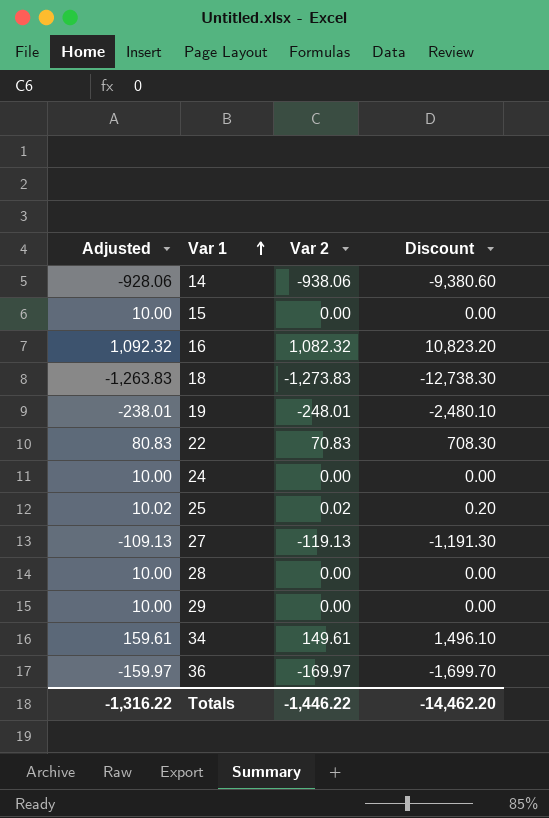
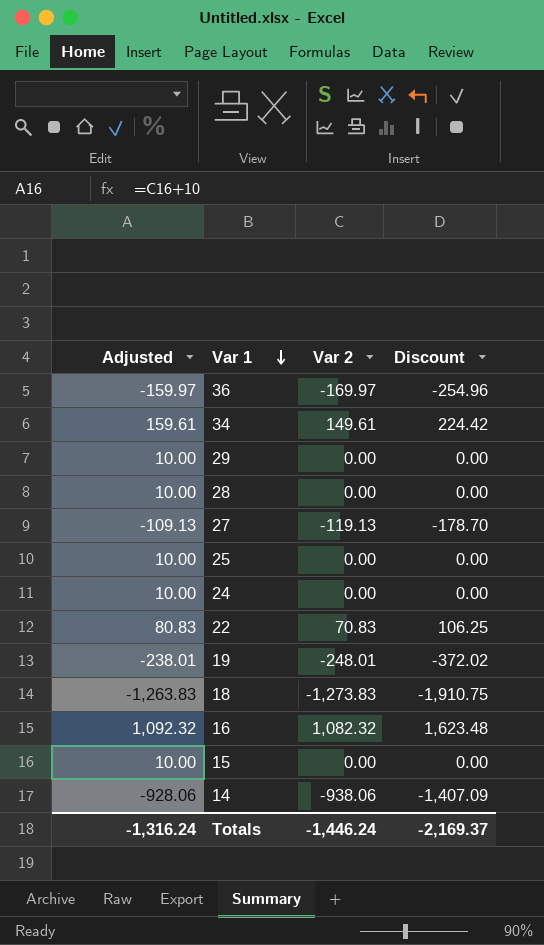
row order: Var 1 ascending -> Var 1 descending
column Discount | formula: [Var 2] * 10 -> [Var 2] * 1.5
25 | Adjusted: 10.02 -> 10.00
25 | Var 2: 0.02 -> 0.00
Totals | Adjusted: -1,316.22 -> -1,316.24
Totals | Var 2: -1,446.22 -> -1,446.24
Totals | Discount: -14,462.20 -> -2,169.37

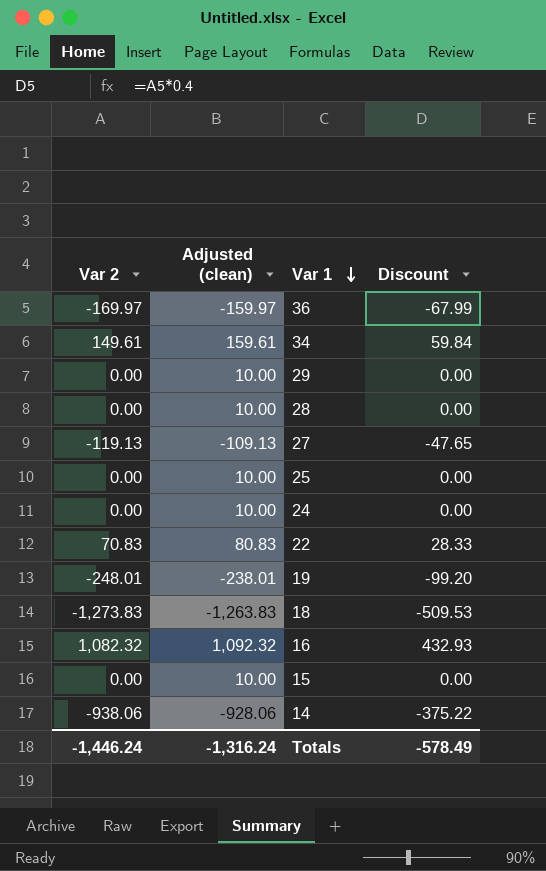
column Var 2 | position: 3 -> 1
column name: Adjusted -> Adjusted (clean)
column Discount | formula: [Var 2] * 1.5 -> [Var 2] * 0.4
Totals | Discount: -2,169.37 -> -578.49

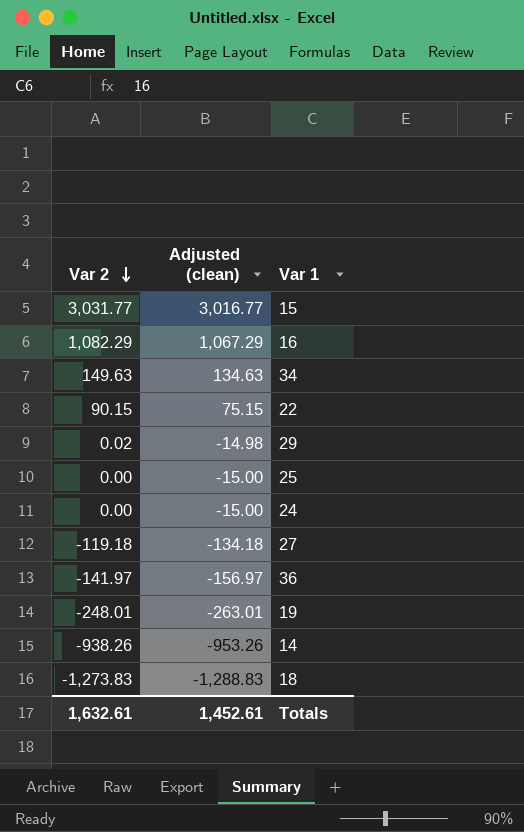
row order: Var 1 descending -> Var 2 descending
column Discount | formula: [Var 2] * 0.4 -> none
column Adjusted (clean) | formula: [Var 2] + 10 -> [Var 2] - 15
row 28: 0.00 | 10.00 | 0.00 -> none
15 | Var 2: 0.00 -> 3,031.77
16 | Var 2: 1,082.32 -> 1,082.29
34 | Var 2: 149.61 -> 149.63
22 | Var 2: 70.83 -> 90.15
29 | Var 2: 0.00 -> 0.02
27 | Var 2: -119.13 -> -119.18
36 | Var 2: -169.97 -> -141.97
14 | Var 2: -938.06 -> -938.26
Totals | Var 2: -1,446.24 -> 1,632.61
Totals | Adjusted (clean): -1,316.24 -> 1,452.61

